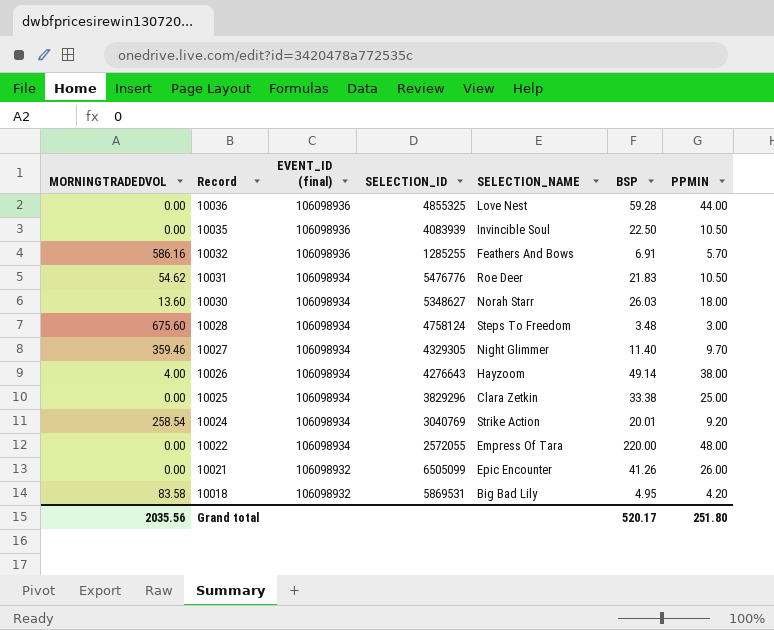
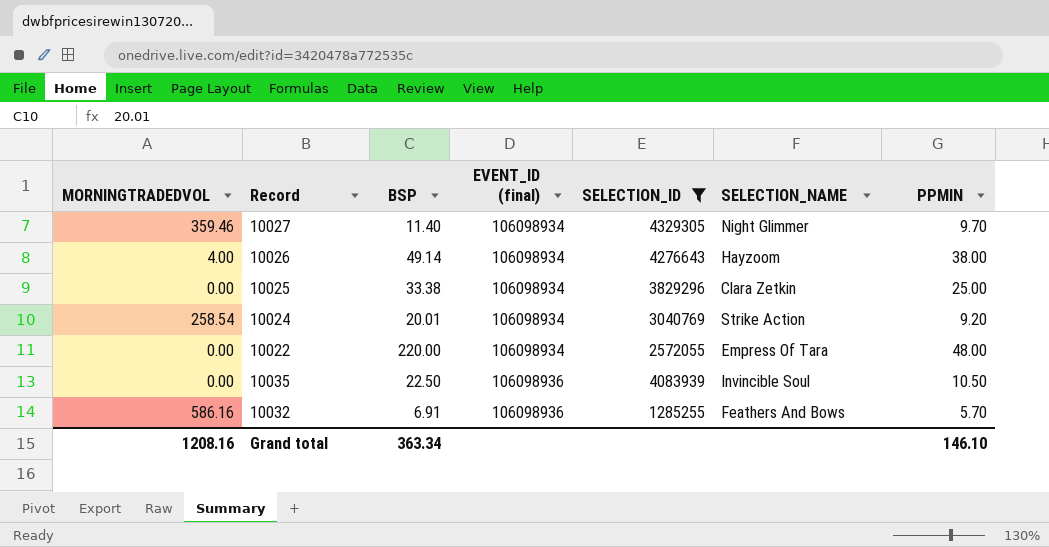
filter: none -> SELECTION_ID <= 4329305
row order: Record descending -> EVENT_ID (final) ascending
column BSP | position: 6 -> 3
Grand total | MORNINGTRADEDVOL: 2035.56 -> 1208.16
Grand total | BSP: 520.17 -> 363.34
Grand total | PPMIN: 251.80 -> 146.10

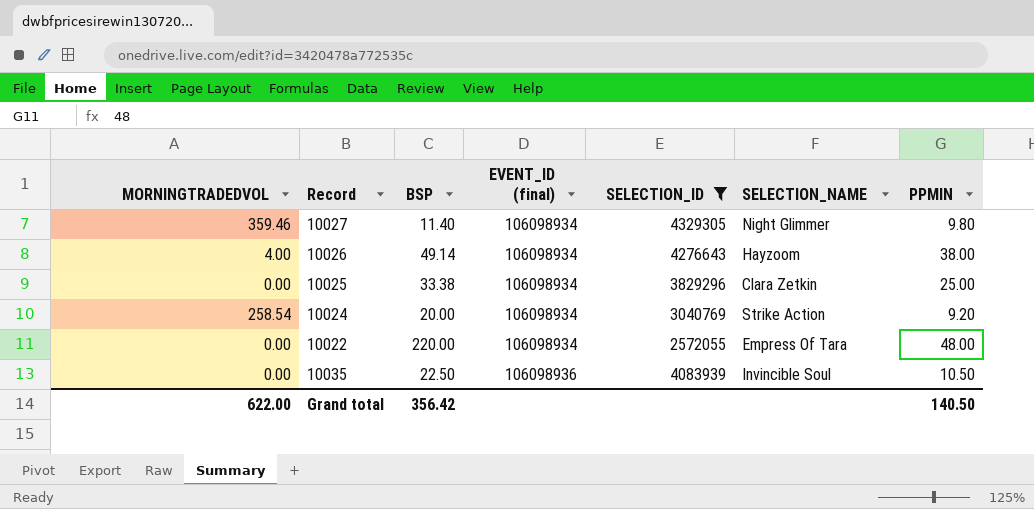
row 10032: 586.16 | 6.91 | 106098936 | 1285255 | Feathers And Bows | 5.70 -> none
10027 | PPMIN: 9.70 -> 9.80
10024 | BSP: 20.01 -> 20.00
Grand total | MORNINGTRADEDVOL: 1208.16 -> 622.00
Grand total | BSP: 363.34 -> 356.42
Grand total | PPMIN: 146.10 -> 140.50

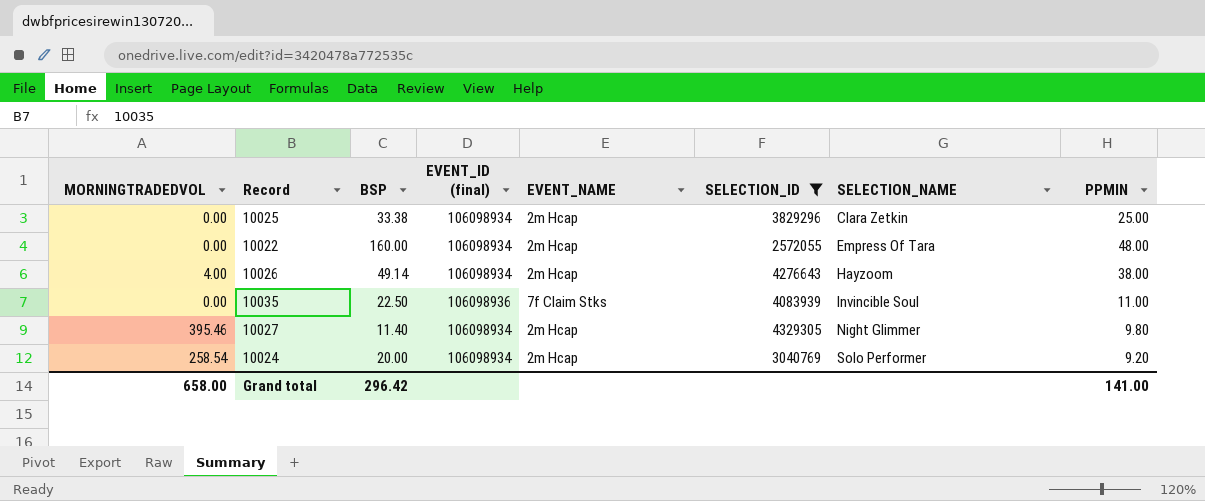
row order: EVENT_ID (final) ascending -> SELECTION_NAME ascending
column EVENT_NAME | position: none -> 5
10022 | BSP: 220.00 -> 160.00
10035 | PPMIN: 10.50 -> 11.00
10027 | MORNINGTRADEDVOL: 359.46 -> 395.46
10024 | SELECTION_NAME: Strike Action -> Solo Performer
Grand total | MORNINGTRADEDVOL: 622.00 -> 658.00
Grand total | BSP: 356.42 -> 296.42
Grand total | PPMIN: 140.50 -> 141.00

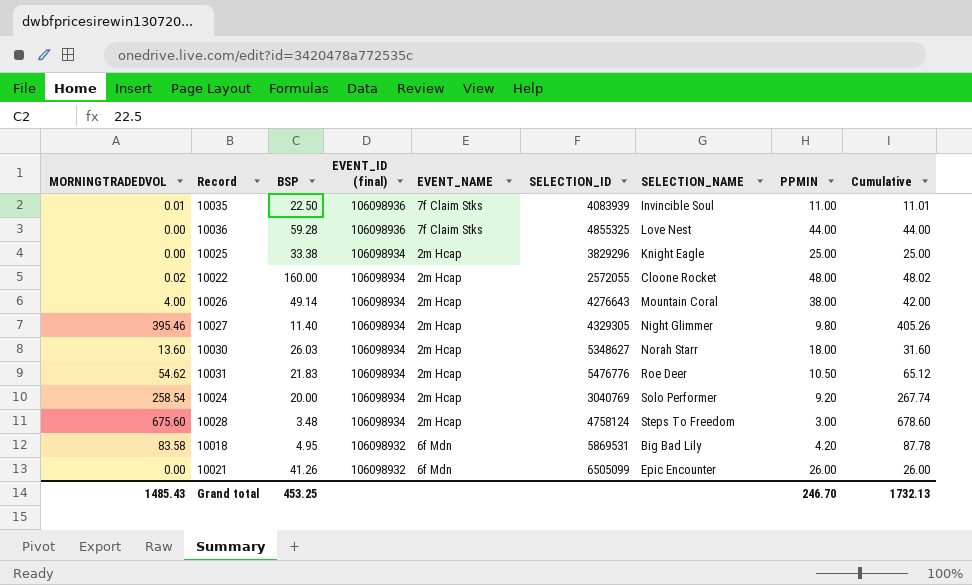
filter: SELECTION_ID <= 4329305 -> none
row order: SELECTION_NAME ascending -> EVENT_ID (final) descending
column Cumulative | formula: none -> [MORNINGTRADEDVOL] + [PPMIN]
10035 | MORNINGTRADEDVOL: 0.00 -> 0.01
10025 | SELECTION_NAME: Clara Zetkin -> Knight Eagle
10022 | MORNINGTRADEDVOL: 0.00 -> 0.02
10022 | SELECTION_NAME: Empress Of Tara -> Cloone Rocket
10026 | SELECTION_NAME: Hayzoom -> Mountain Coral
Grand total | MORNINGTRADEDVOL: 658.00 -> 1485.43
Grand total | BSP: 296.42 -> 453.25
Grand total | PPMIN: 141.00 -> 246.70

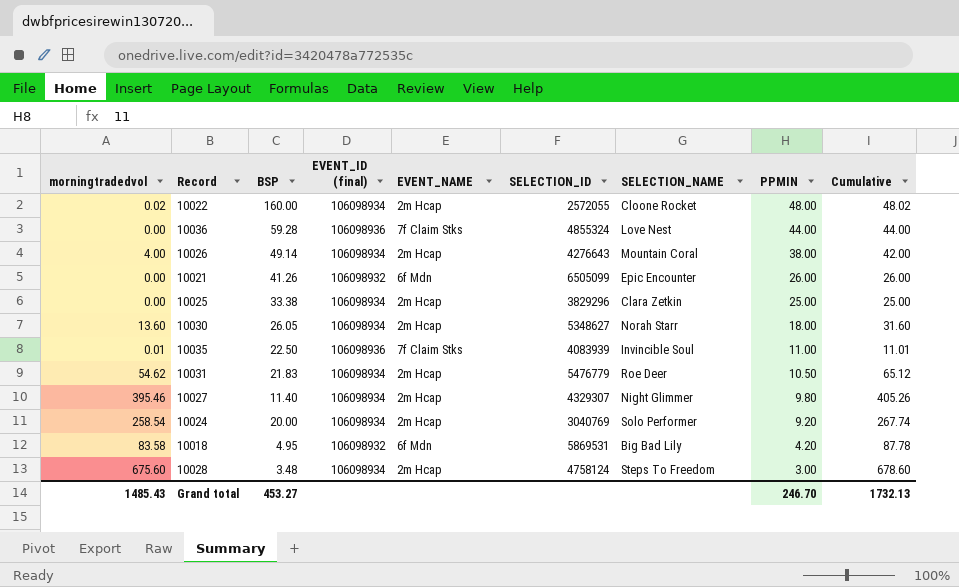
row order: EVENT_ID (final) descending -> PPMIN descending
column name: MORNINGTRADEDVOL -> morningtradedvol
10036 | SELECTION_ID: 4855325 -> 4855324
10025 | SELECTION_NAME: Knight Eagle -> Clara Zetkin
10030 | BSP: 26.03 -> 26.05
10031 | SELECTION_ID: 5476776 -> 5476779
10027 | SELECTION_ID: 4329305 -> 4329307
Grand total | BSP: 453.25 -> 453.27

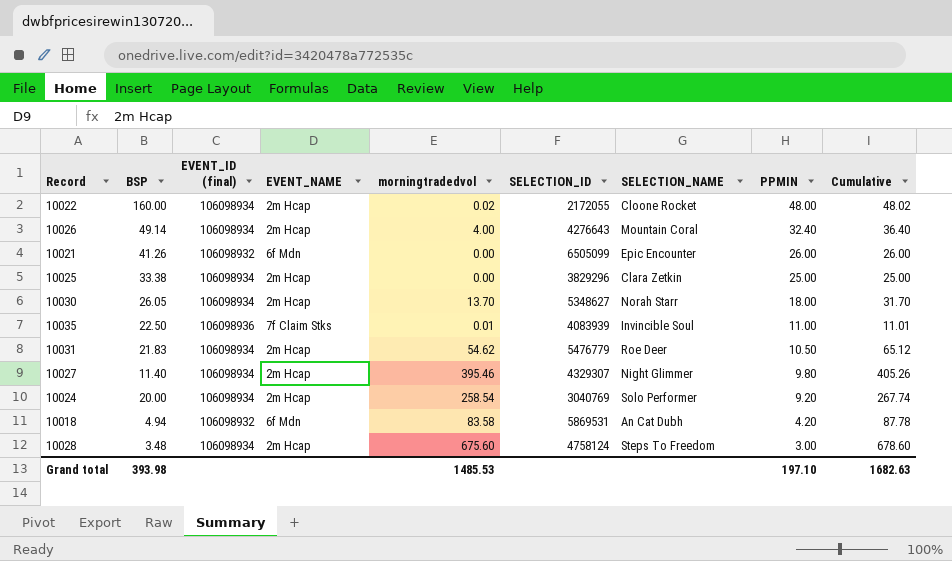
column morningtradedvol | position: 1 -> 5
row 10036: 0.00 | 59.28 | 106098936 | 7f Claim Stks | 4855324 | Love Nest | 44.00 | 44.00 -> none
10022 | SELECTION_ID: 2572055 -> 2172055
10026 | PPMIN: 38.00 -> 32.40
10026 | Cumulative: 42.00 -> 36.40
10030 | morningtradedvol: 13.60 -> 13.70
10030 | Cumulative: 31.60 -> 31.70
10018 | BSP: 4.95 -> 4.94
10018 | SELECTION_NAME: Big Bad Lily -> An Cat Dubh
Grand total | BSP: 453.27 -> 393.98
Grand total | morningtradedvol: 1485.43 -> 1485.53
Grand total | PPMIN: 246.70 -> 197.10
Grand total | Cumulative: 1732.13 -> 1682.63

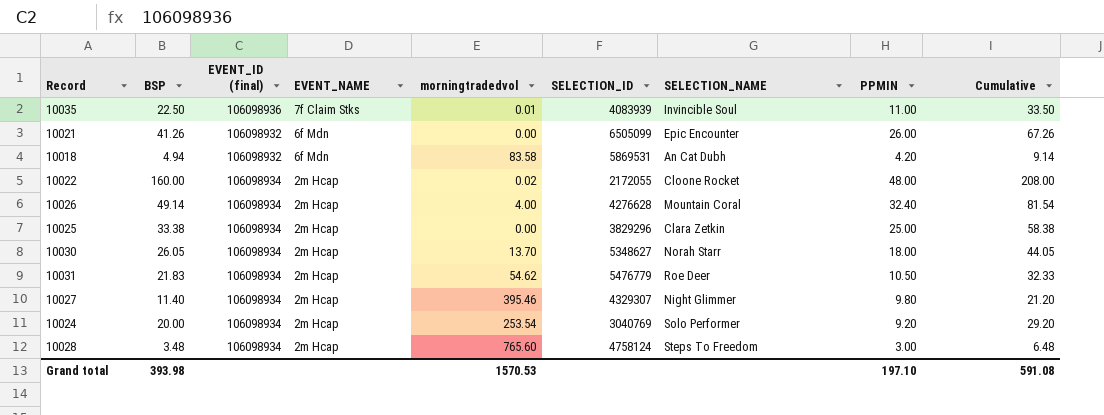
row order: PPMIN descending -> EVENT_NAME descending
column Cumulative | formula: [morningtradedvol] + [PPMIN] -> [BSP] + [PPMIN]
10026 | SELECTION_ID: 4276643 -> 4276628
10024 | morningtradedvol: 258.54 -> 253.54
10028 | morningtradedvol: 675.60 -> 765.60
Grand total | morningtradedvol: 1485.53 -> 1570.53
Grand total | Cumulative: 1682.63 -> 591.08

